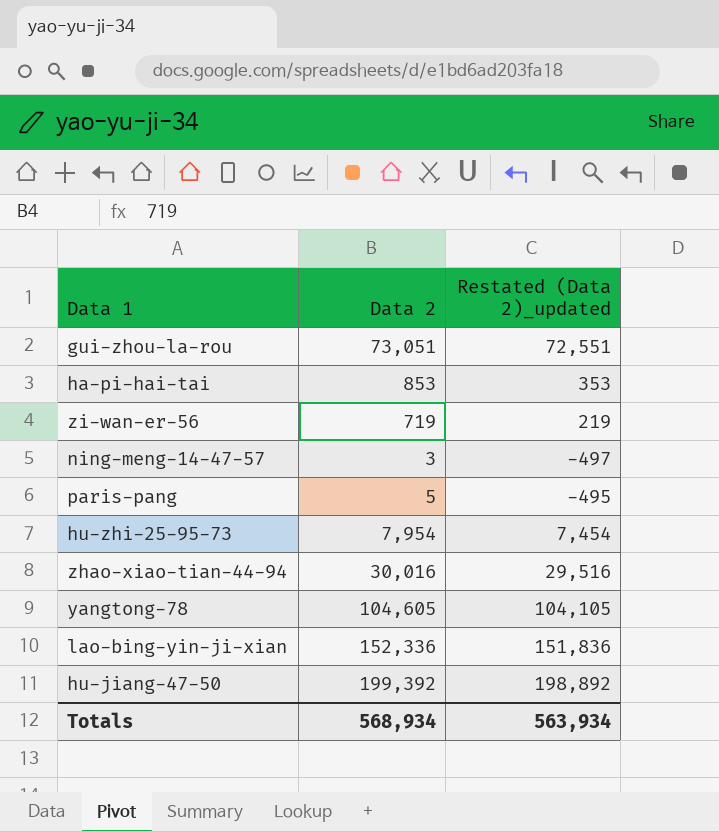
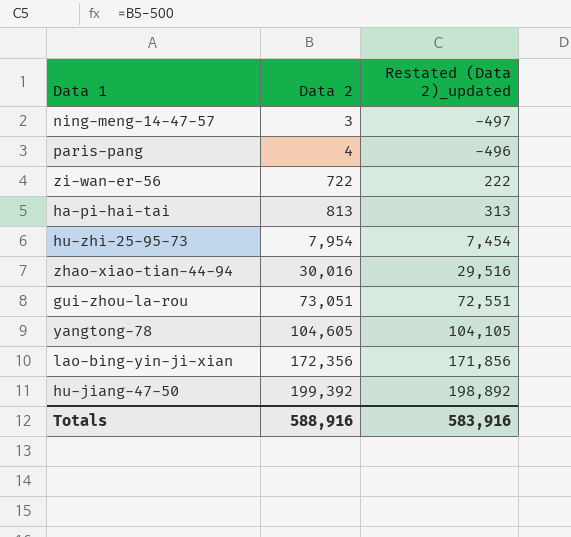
row order: none -> Data 2 ascending
paris-pang | Data 2: 5 -> 4
paris-pang | Restated (Data 2)_updated: -495 -> -496
zi-wan-er-56 | Data 2: 719 -> 722
zi-wan-er-56 | Restated (Data 2)_updated: 219 -> 222
ha-pi-hai-tai | Data 2: 853 -> 813
ha-pi-hai-tai | Restated (Data 2)_updated: 353 -> 313
lao-bing-yin-ji-xian | Data 2: 152,336 -> 172,356
lao-bing-yin-ji-xian | Restated (Data 2)_updated: 151,836 -> 171,856
Totals | Data 2: 568,934 -> 588,916
Totals | Restated (Data 2)_updated: 563,934 -> 583,916

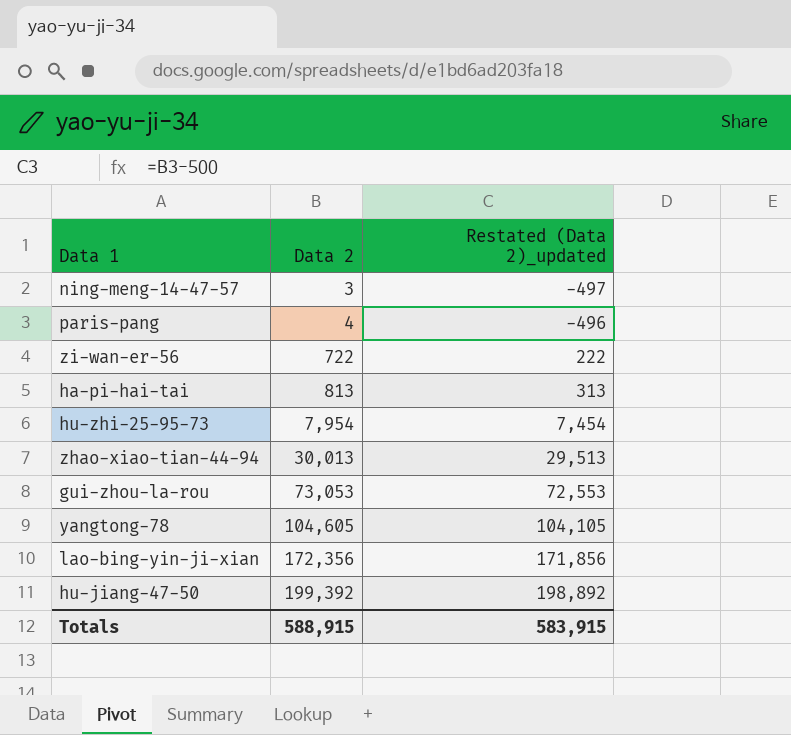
zhao-xiao-tian-44-94 | Data 2: 30,016 -> 30,013
zhao-xiao-tian-44-94 | Restated (Data 2)_updated: 29,516 -> 29,513
gui-zhou-la-rou | Data 2: 73,051 -> 73,053
gui-zhou-la-rou | Restated (Data 2)_updated: 72,551 -> 72,553
Totals | Data 2: 588,916 -> 588,915
Totals | Restated (Data 2)_updated: 583,916 -> 583,915

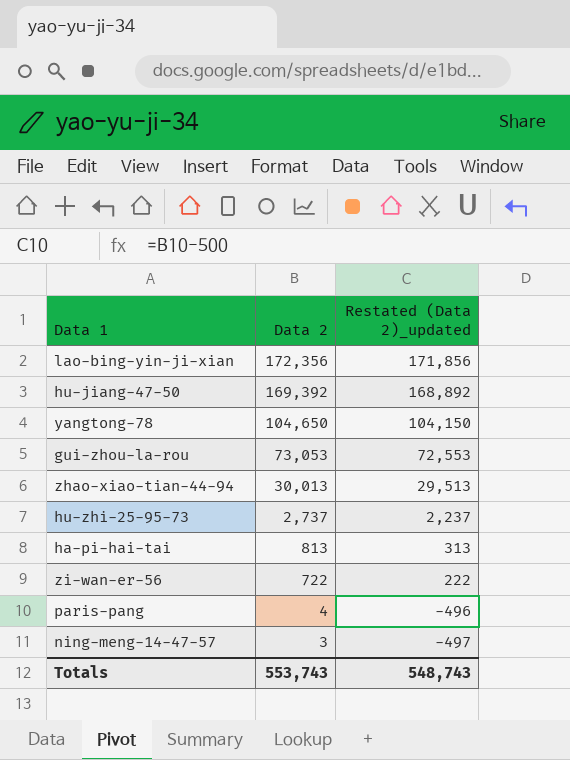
row order: Data 2 ascending -> Data 2 descending
hu-jiang-47-50 | Data 2: 199,392 -> 169,392
hu-jiang-47-50 | Restated (Data 2)_updated: 198,892 -> 168,892
yangtong-78 | Data 2: 104,605 -> 104,650
yangtong-78 | Restated (Data 2)_updated: 104,105 -> 104,150
hu-zhi-25-95-73 | Data 2: 7,954 -> 2,737
hu-zhi-25-95-73 | Restated (Data 2)_updated: 7,454 -> 2,237
Totals | Data 2: 588,915 -> 553,743
Totals | Restated (Data 2)_updated: 583,915 -> 548,743

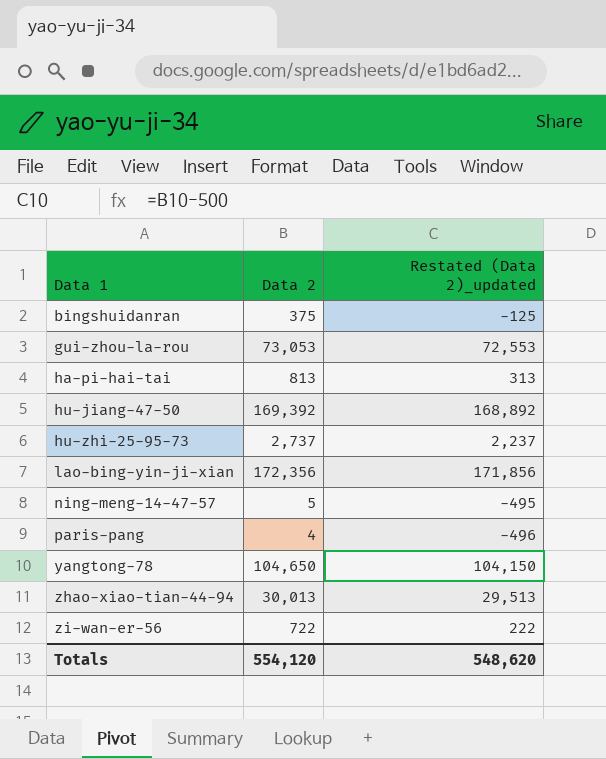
row order: Data 2 descending -> Data 1 ascending
row bingshuidanran: none -> 375 | -125
ning-meng-14-47-57 | Data 2: 3 -> 5
ning-meng-14-47-57 | Restated (Data 2)_updated: -497 -> -495
Totals | Data 2: 553,743 -> 554,120
Totals | Restated (Data 2)_updated: 548,743 -> 548,620

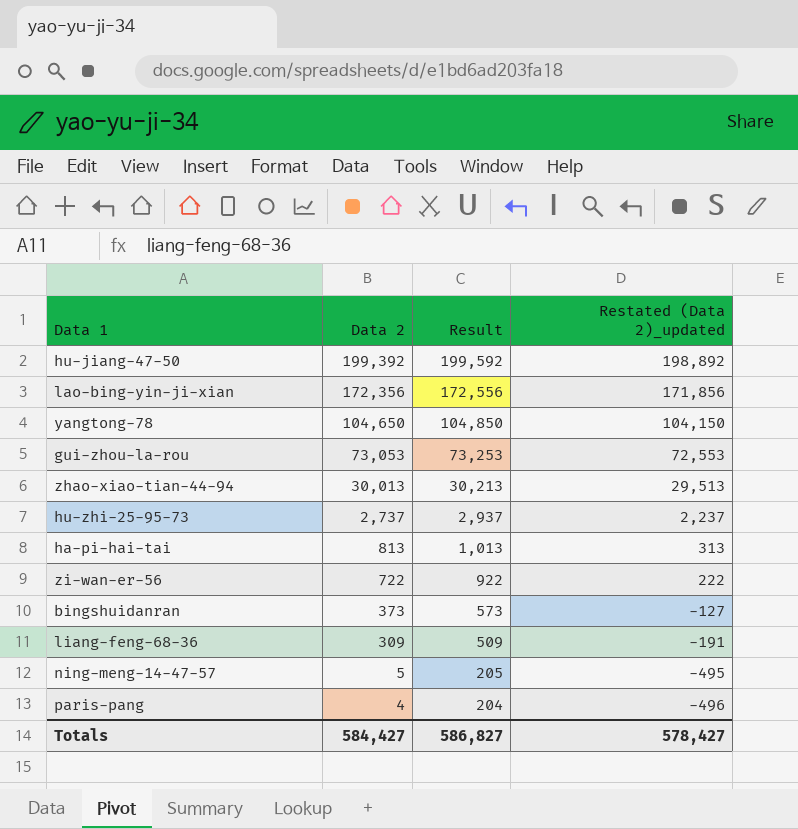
row order: Data 1 ascending -> Data 2 descending
column Result | formula: none -> [Data 2] + 200
hu-jiang-47-50 | Data 2: 169,392 -> 199,392
hu-jiang-47-50 | Restated (Data 2)_updated: 168,892 -> 198,892
bingshuidanran | Data 2: 375 -> 373
bingshuidanran | Restated (Data 2)_updated: -125 -> -127
row liang-feng-68-36: none -> 309 | 509 | -191
Totals | Data 2: 554,120 -> 584,427
Totals | Restated (Data 2)_updated: 548,620 -> 578,427

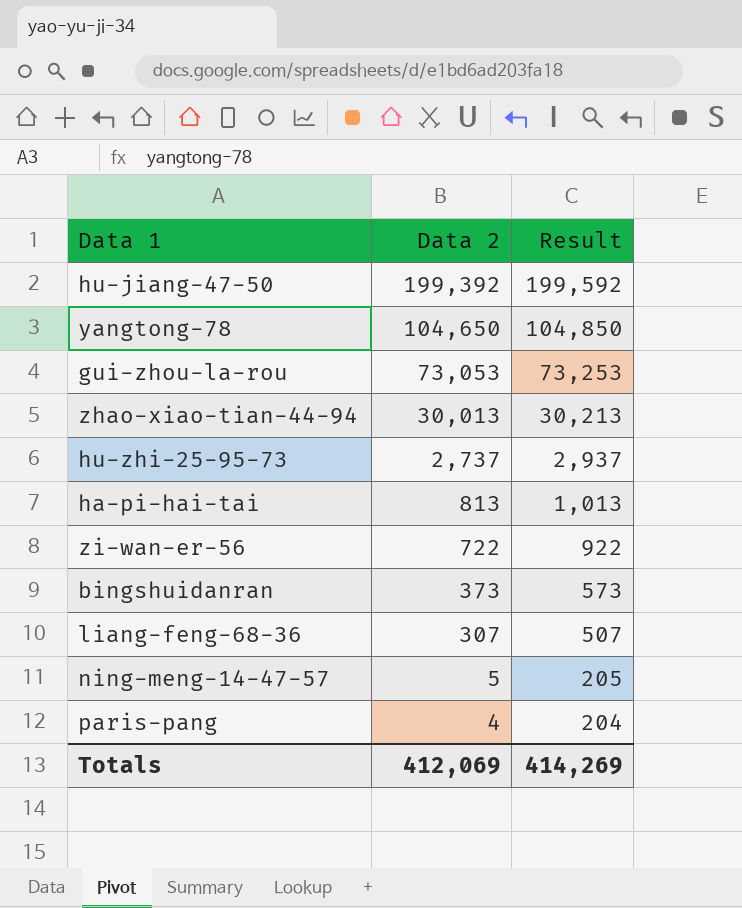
column Restated (Data 2)_updated | formula: [Data 2] - 500 -> none
row lao-bing-yin-ji-xian: 172,356 | 172,556 | 171,856 -> none
liang-feng-68-36 | Data 2: 309 -> 307
liang-feng-68-36 | Result: 509 -> 507
Totals | Data 2: 584,427 -> 412,069
Totals | Result: 586,827 -> 414,269

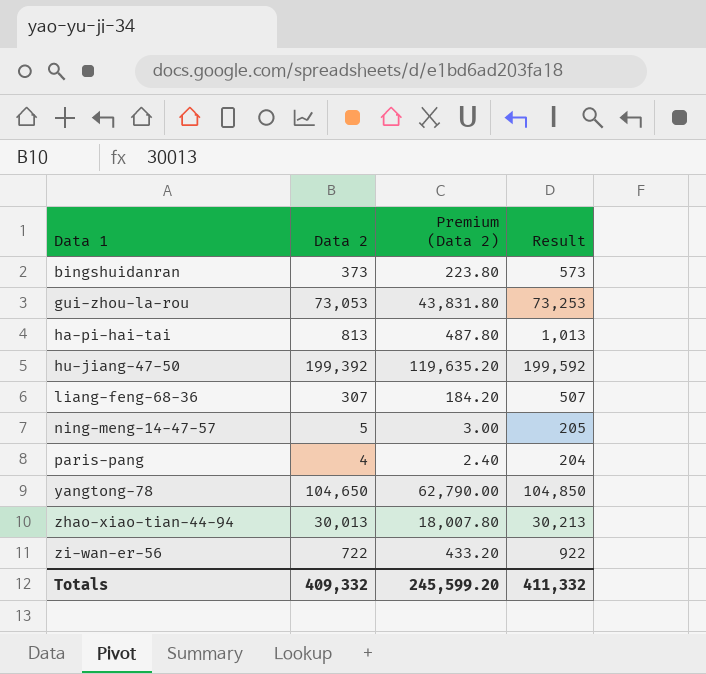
row order: Data 2 descending -> Data 1 ascending
column Premium (Data 2) | formula: none -> [Data 2] * 0.6
row hu-zhi-25-95-73: 2,737 | 2,937 -> none
Totals | Data 2: 412,069 -> 409,332
Totals | Result: 414,269 -> 411,332

